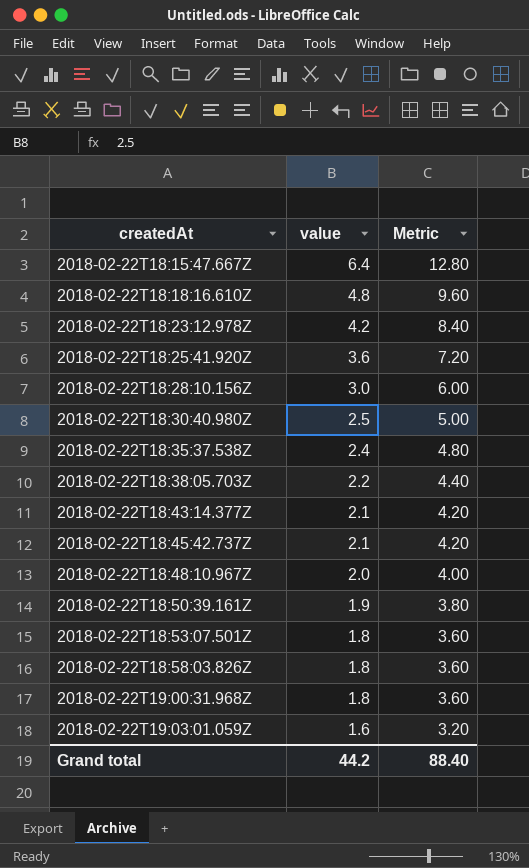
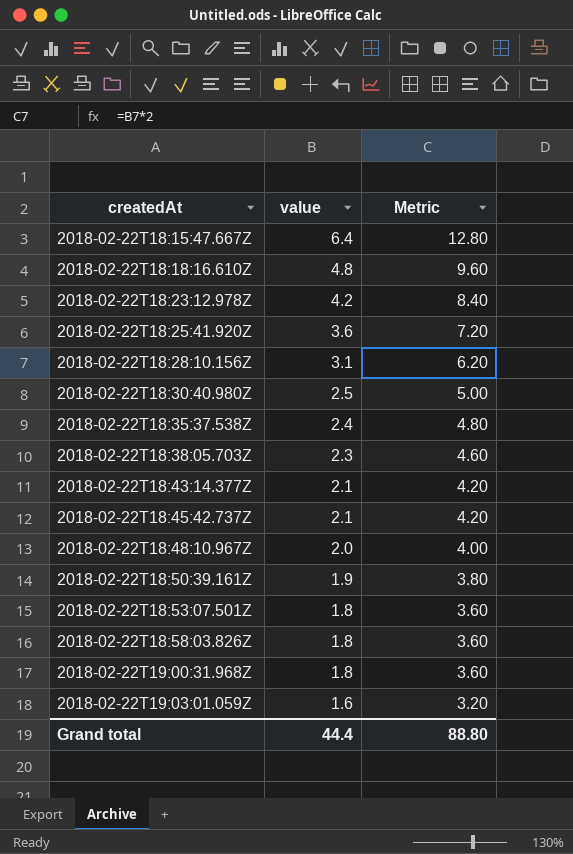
2018-02-22T18:28:10.156Z | value: 3.0 -> 3.1
2018-02-22T18:28:10.156Z | Metric: 6.00 -> 6.20
2018-02-22T18:38:05.703Z | value: 2.2 -> 2.3
2018-02-22T18:38:05.703Z | Metric: 4.40 -> 4.60
Grand total | value: 44.2 -> 44.4
Grand total | Metric: 88.40 -> 88.80

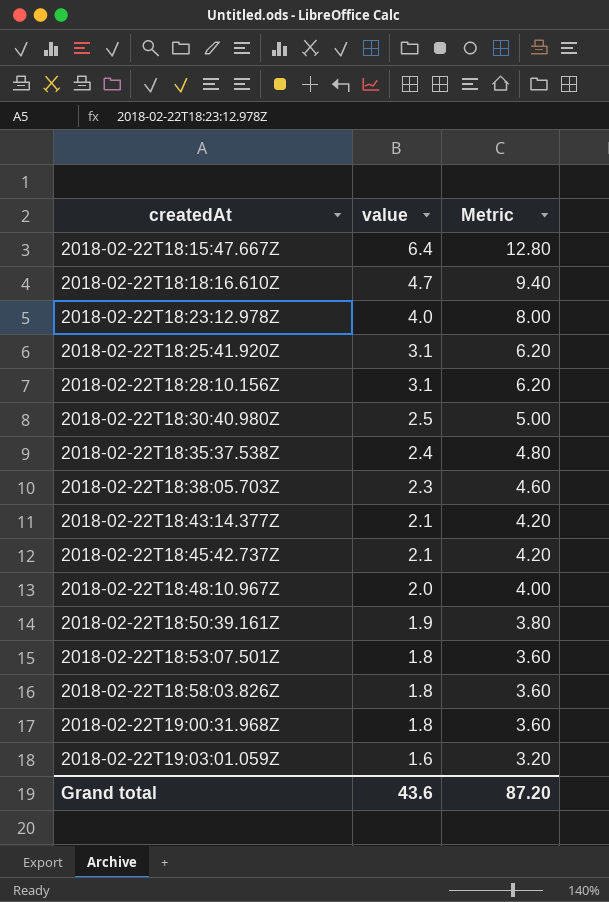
2018-02-22T18:18:16.610Z | value: 4.8 -> 4.7
2018-02-22T18:18:16.610Z | Metric: 9.60 -> 9.40
2018-02-22T18:23:12.978Z | value: 4.2 -> 4.0
2018-02-22T18:23:12.978Z | Metric: 8.40 -> 8.00
2018-02-22T18:25:41.920Z | value: 3.6 -> 3.1
2018-02-22T18:25:41.920Z | Metric: 7.20 -> 6.20
Grand total | value: 44.4 -> 43.6
Grand total | Metric: 88.80 -> 87.20

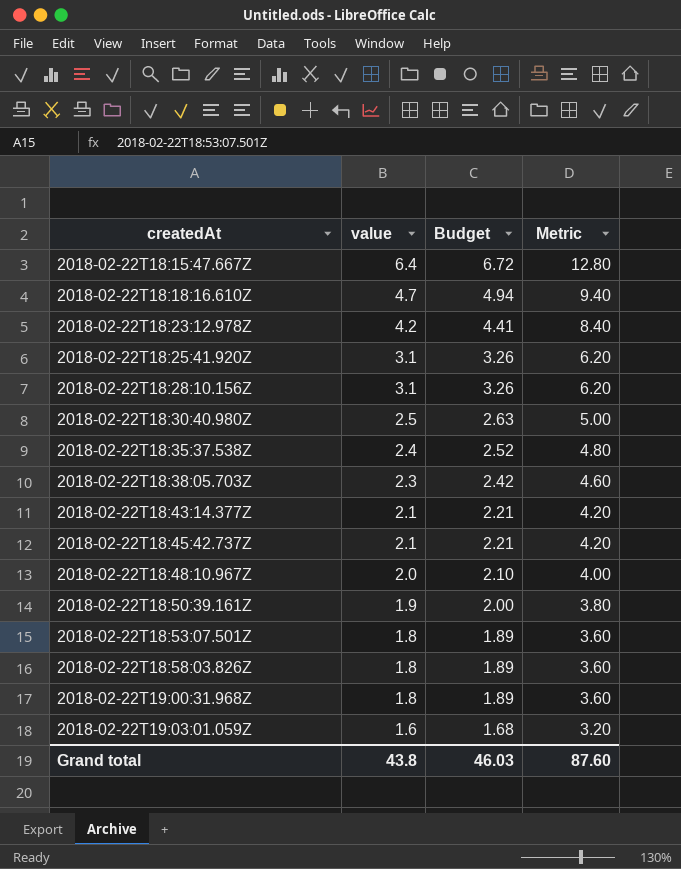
column Budget | formula: none -> [value] * 1.05
2018-02-22T18:23:12.978Z | value: 4.0 -> 4.2
2018-02-22T18:23:12.978Z | Metric: 8.00 -> 8.40
Grand total | value: 43.6 -> 43.8
Grand total | Metric: 87.20 -> 87.60

